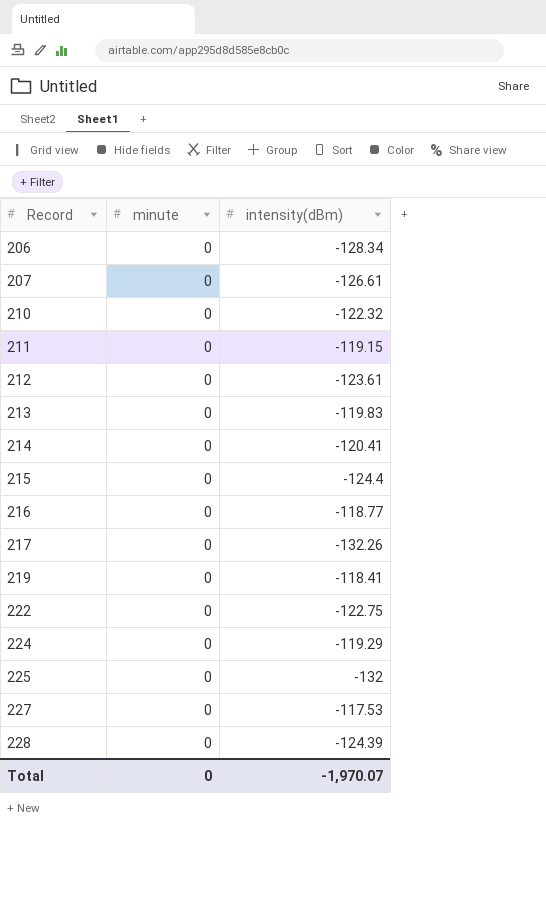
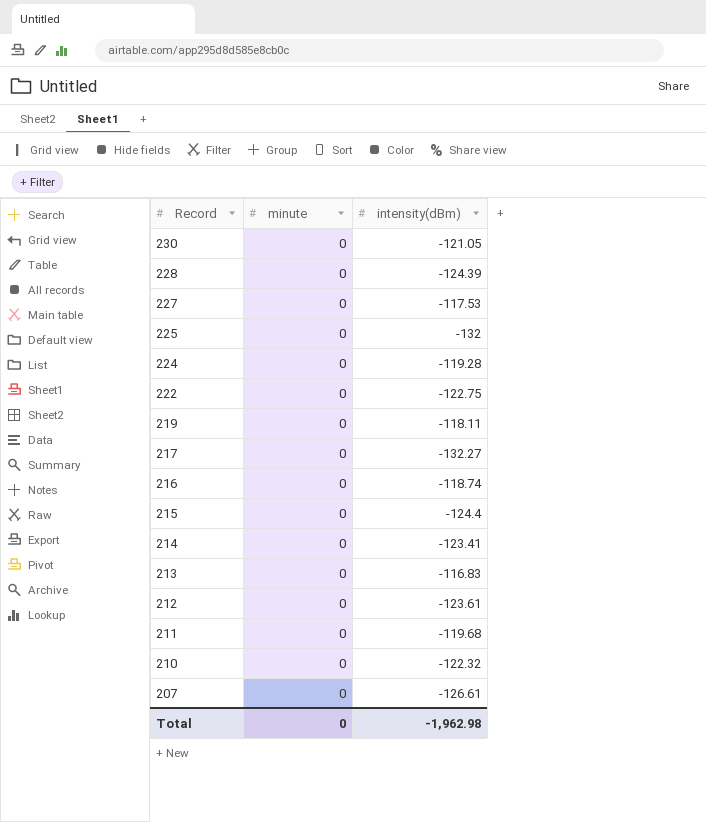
row order: Record ascending -> Record descending
row 206: 0 | -128.34 -> none
row 230: none -> 0 | -121.05
224 | intensity(dBm): -119.29 -> -119.28
219 | intensity(dBm): -118.41 -> -118.11
217 | intensity(dBm): -132.26 -> -132.27
216 | intensity(dBm): -118.77 -> -118.74
214 | intensity(dBm): -120.41 -> -123.41
213 | intensity(dBm): -119.83 -> -116.83
211 | intensity(dBm): -119.15 -> -119.68
Total | intensity(dBm): -1,970.07 -> -1,962.98

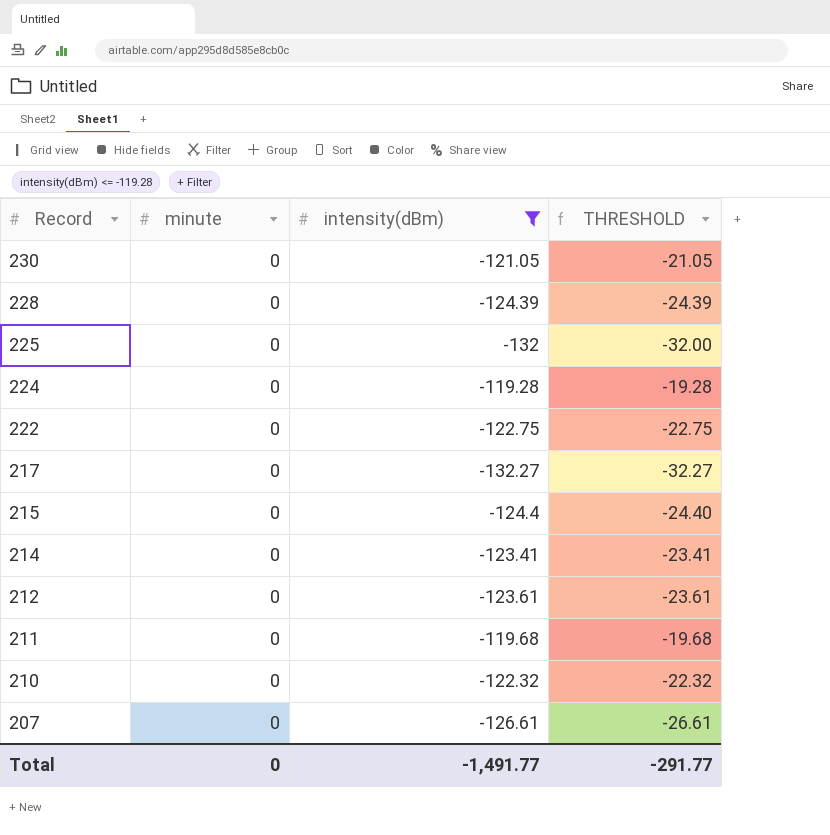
filter: none -> intensity(dBm) <= -119.28
column THRESHOLD | formula: none -> [intensity(dBm)] + 100
Total | intensity(dBm): -1,962.98 -> -1,491.77

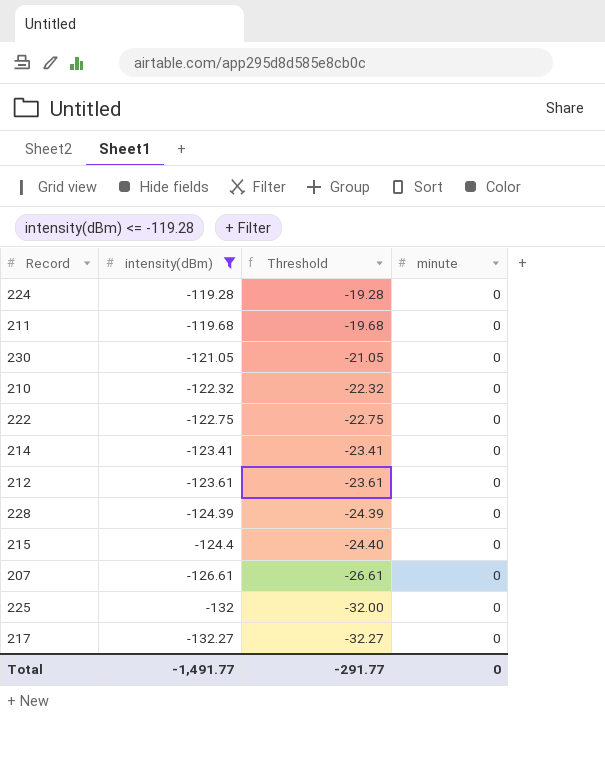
row order: Record descending -> intensity(dBm) descending
column name: THRESHOLD -> Threshold
column minute | position: 2 -> 4

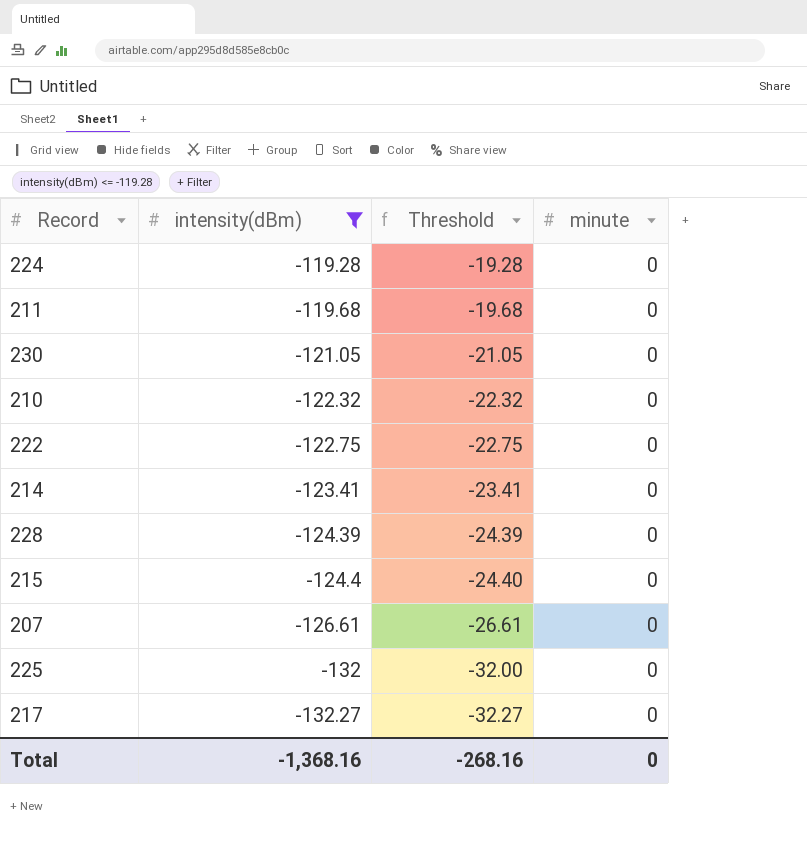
row 212: -123.61 | -23.61 | 0 -> none
Total | intensity(dBm): -1,491.77 -> -1,368.16
Total | Threshold: -291.77 -> -268.16

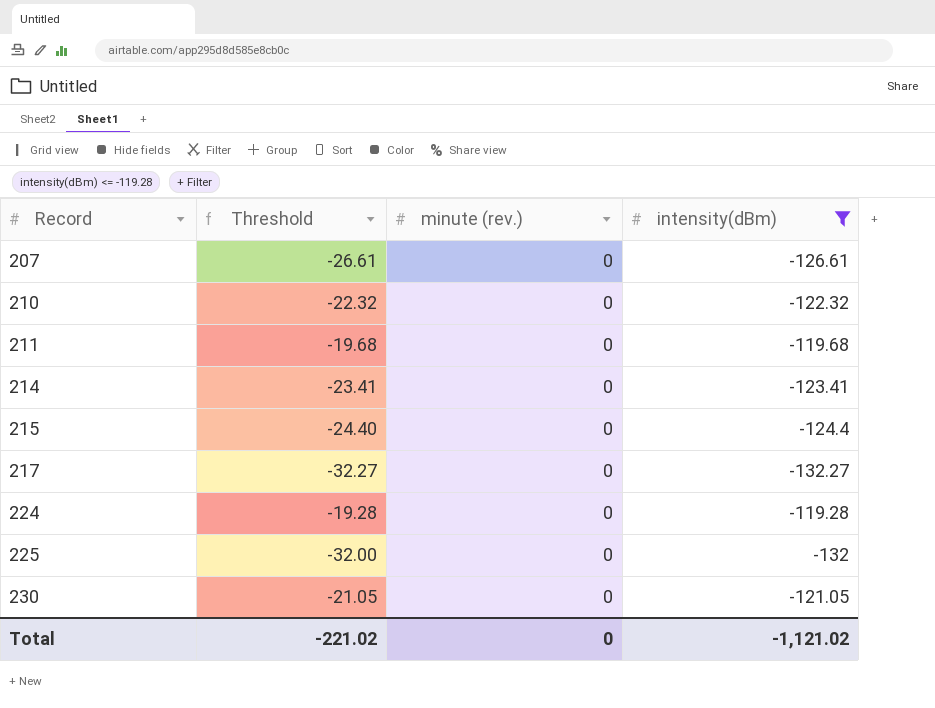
row order: intensity(dBm) descending -> Record ascending
column name: minute -> minute (rev.)
column intensity(dBm) | position: 2 -> 4
row 222: -122.75 | -22.75 | 0 -> none
row 228: -124.39 | -24.39 | 0 -> none
Total | Threshold: -268.16 -> -221.02
Total | intensity(dBm): -1,368.16 -> -1,121.02

